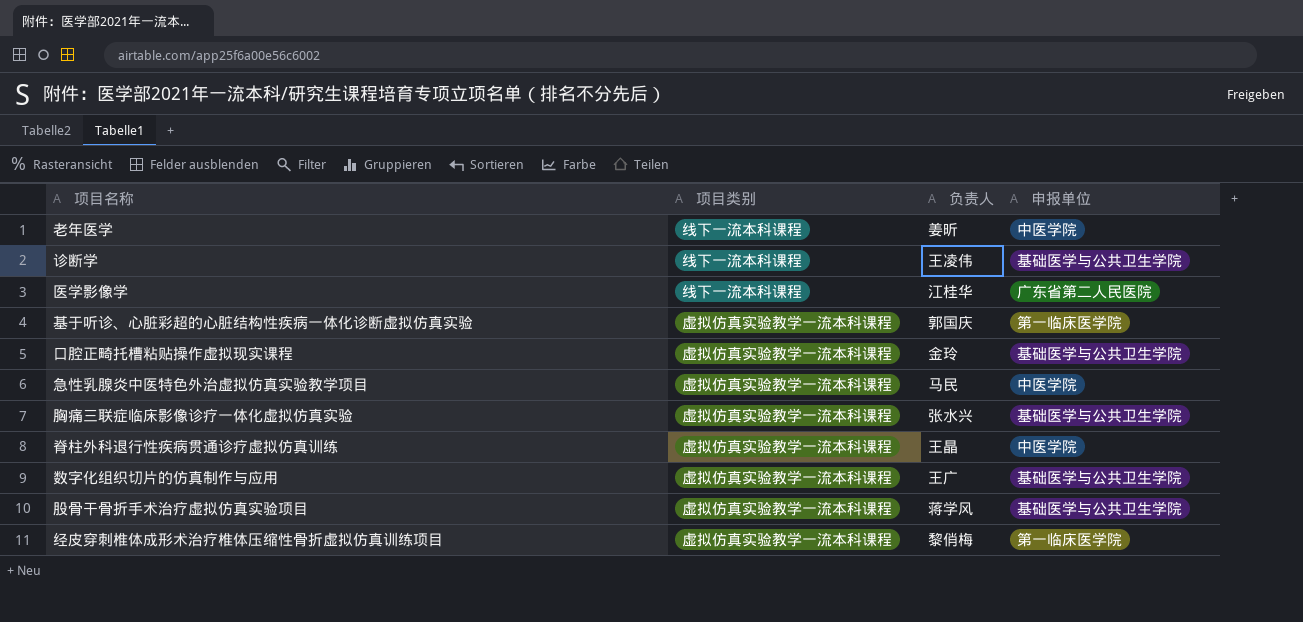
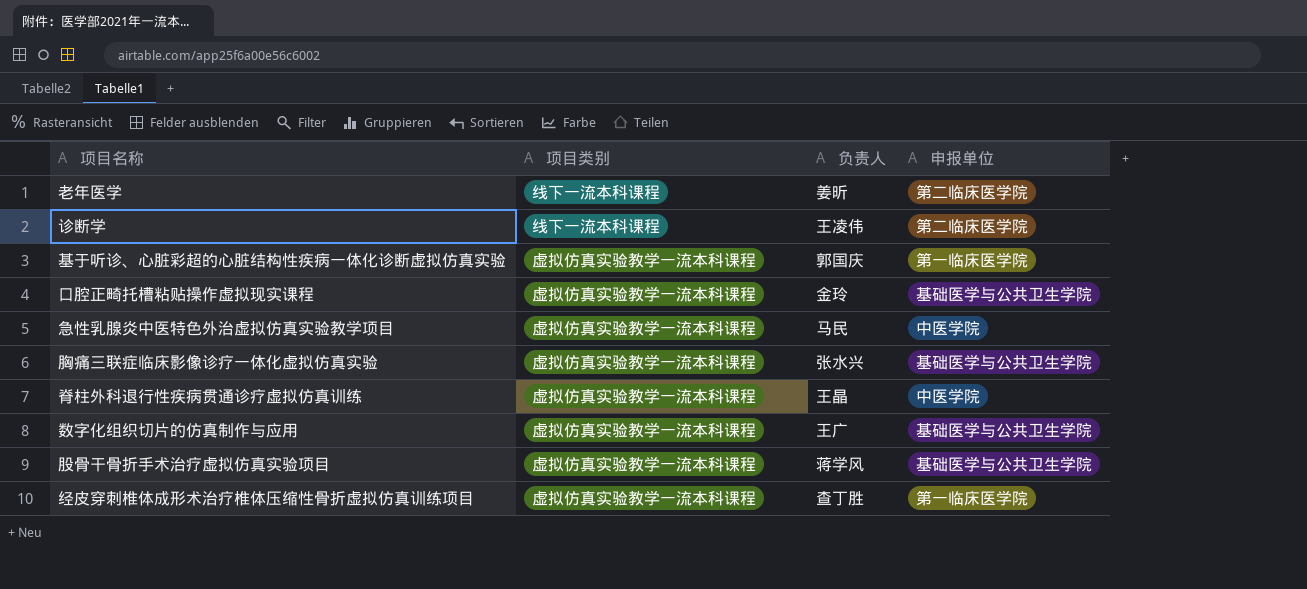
row 医学影像学: 线下一流本科课程 | 江桂华 | 广东省第二人民医院 -> none
老年医学 | 申报单位: 中医学院 -> 第二临床医学院
诊断学 | 申报单位: 基础医学与公共卫生学院 -> 第二临床医学院
经皮穿刺椎体成形术治疗椎体压缩性骨折虚拟仿真训练项目 | 负责人: 黎俏梅 -> 查丁胜

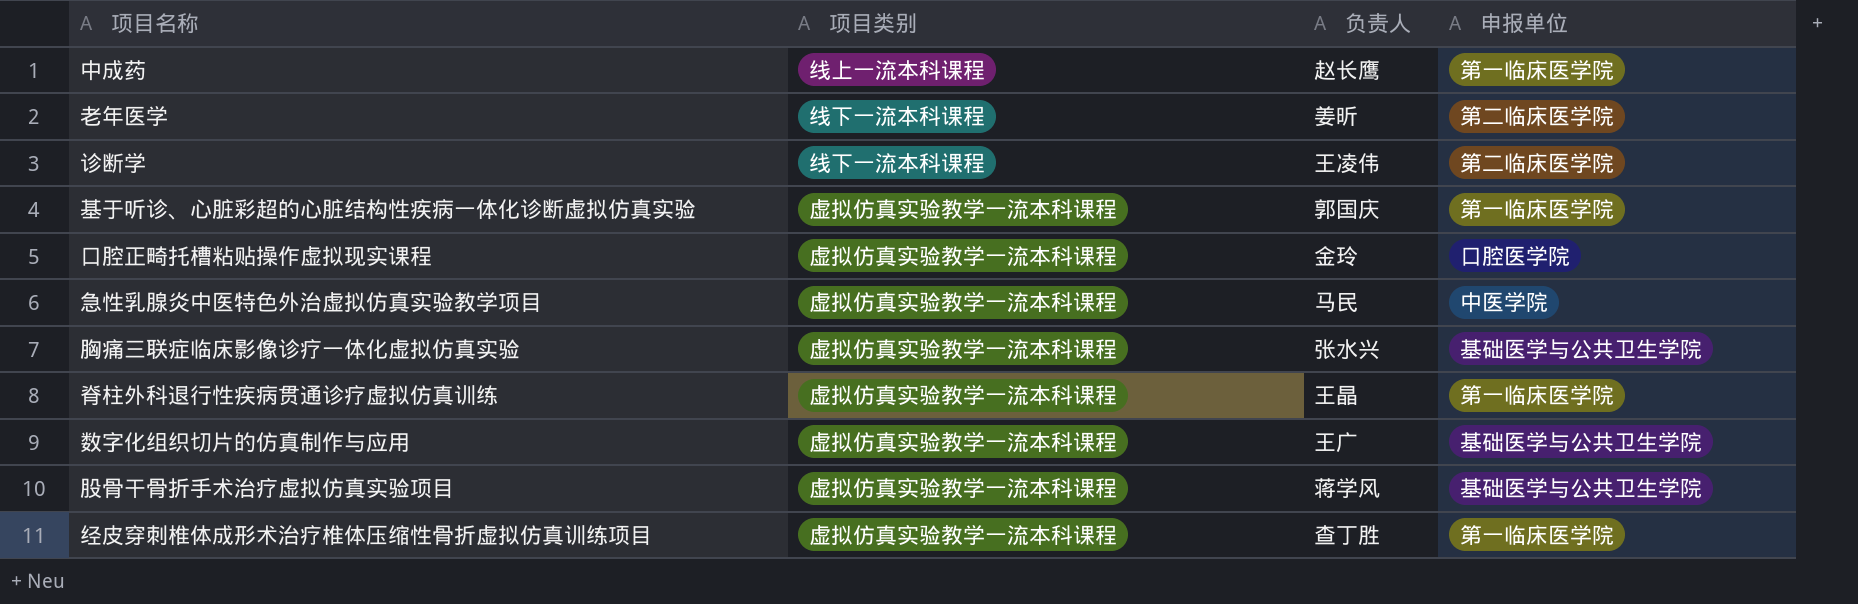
row 中成药: none -> 线上一流本科课程 | 赵长鹰 | 第一临床医学院
口腔正畸托槽粘贴操作虚拟现实课程 | 申报单位: 基础医学与公共卫生学院 -> 口腔医学院
脊柱外科退行性疾病贯通诊疗虚拟仿真训练 | 申报单位: 中医学院 -> 第一临床医学院

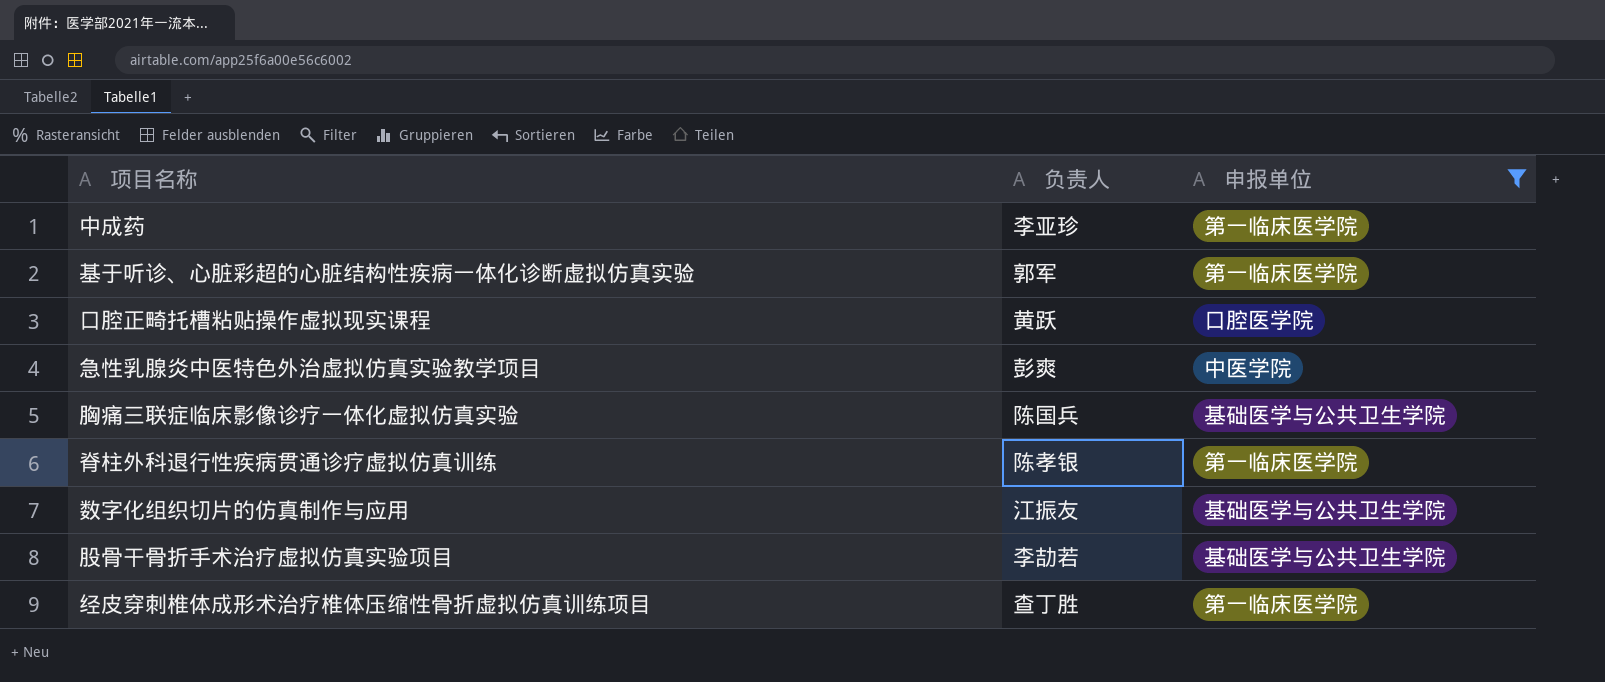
filter: none -> 申报单位 != 第二临床医学院
column 项目类别 | position: 2 -> none
中成药 | 负责人: 赵长鹰 -> 李亚珍
基于听诊、心脏彩超的心脏结构性疾病一体化诊断虚拟仿真实验 | 负责人: 郭国庆 -> 郭军
口腔正畸托槽粘贴操作虚拟现实课程 | 负责人: 金玲 -> 黄跃
急性乳腺炎中医特色外治虚拟仿真实验教学项目 | 负责人: 马民 -> 彭爽
胸痛三联症临床影像诊疗一体化虚拟仿真实验 | 负责人: 张水兴 -> 陈国兵
脊柱外科退行性疾病贯通诊疗虚拟仿真训练 | 负责人: 王晶 -> 陈孝银
数字化组织切片的仿真制作与应用 | 负责人: 王广 -> 江振友
股骨干骨折手术治疗虚拟仿真实验项目 | 负责人: 蒋学风 -> 李劼若

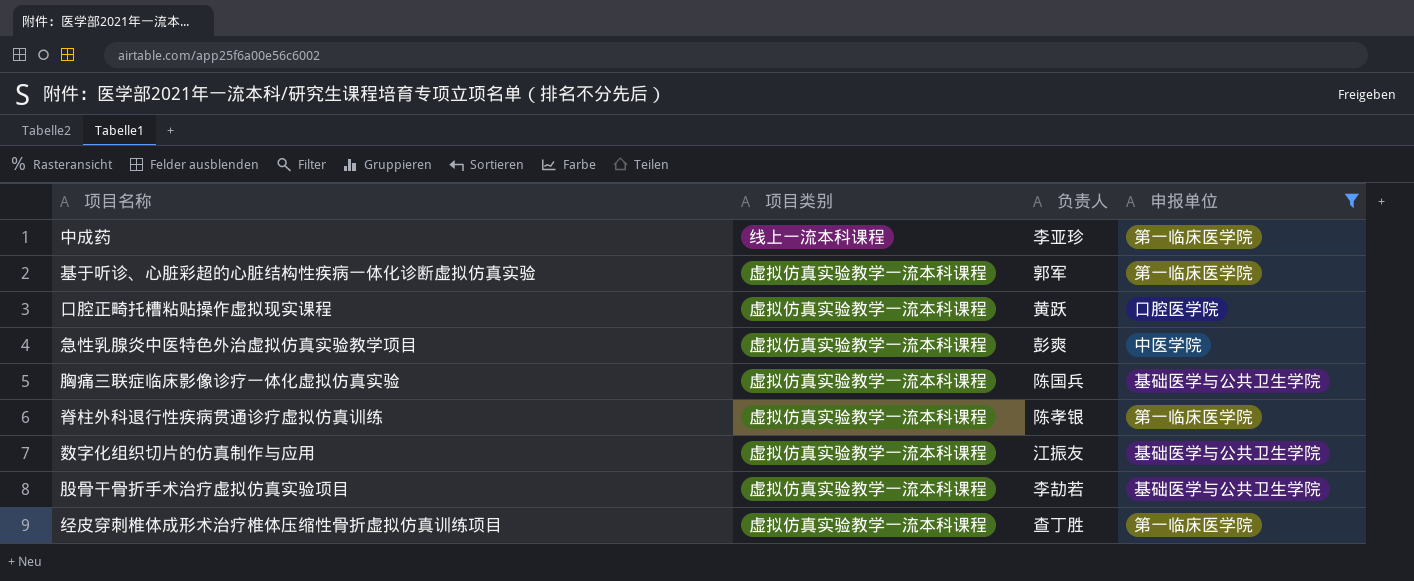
column 项目类别 | position: none -> 2

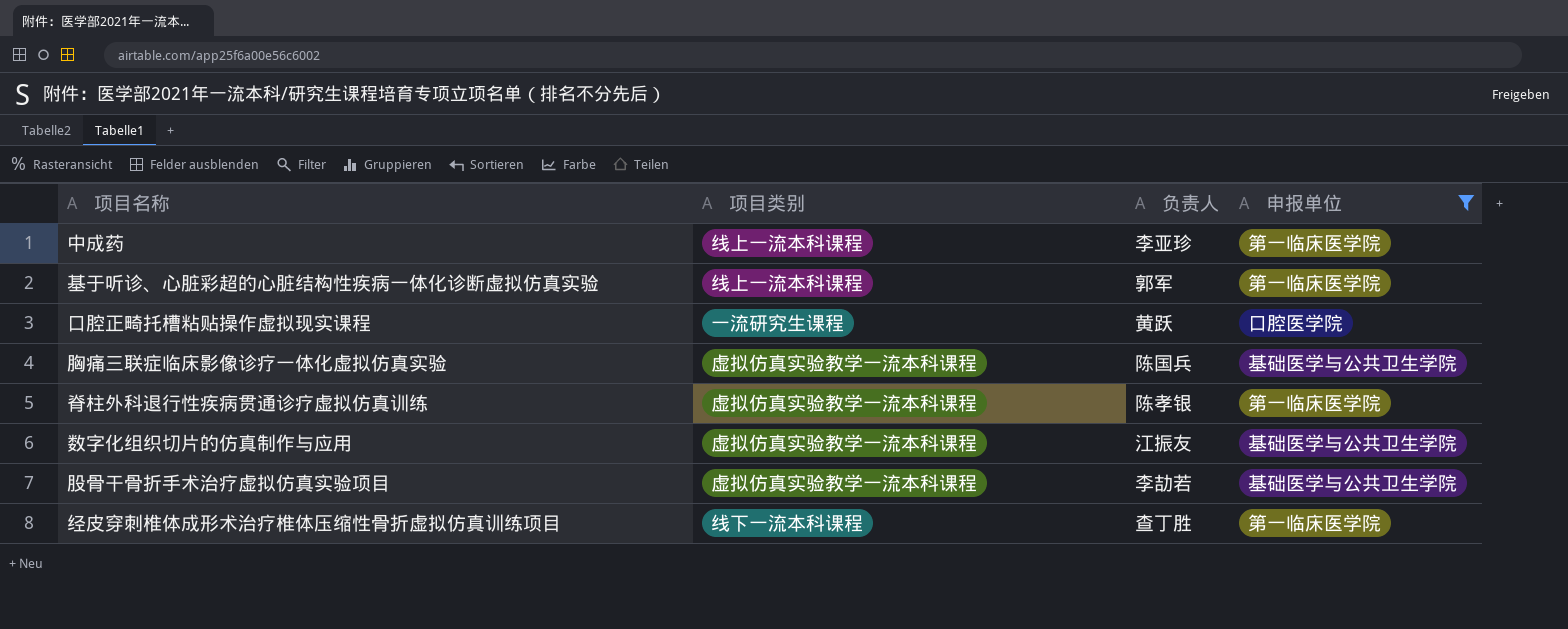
row 急性乳腺炎中医特色外治虚拟仿真实验教学项目: 虚拟仿真实验教学一流本科课程 | 彭爽 | 中医学院 -> none
基于听诊、心脏彩超的心脏结构性疾病一体化诊断虚拟仿真实验 | 项目类别: 虚拟仿真实验教学一流本科课程 -> 线上一流本科课程
口腔正畸托槽粘贴操作虚拟现实课程 | 项目类别: 虚拟仿真实验教学一流本科课程 -> 一流研究生课程
经皮穿刺椎体成形术治疗椎体压缩性骨折虚拟仿真训练项目 | 项目类别: 虚拟仿真实验教学一流本科课程 -> 线下一流本科课程

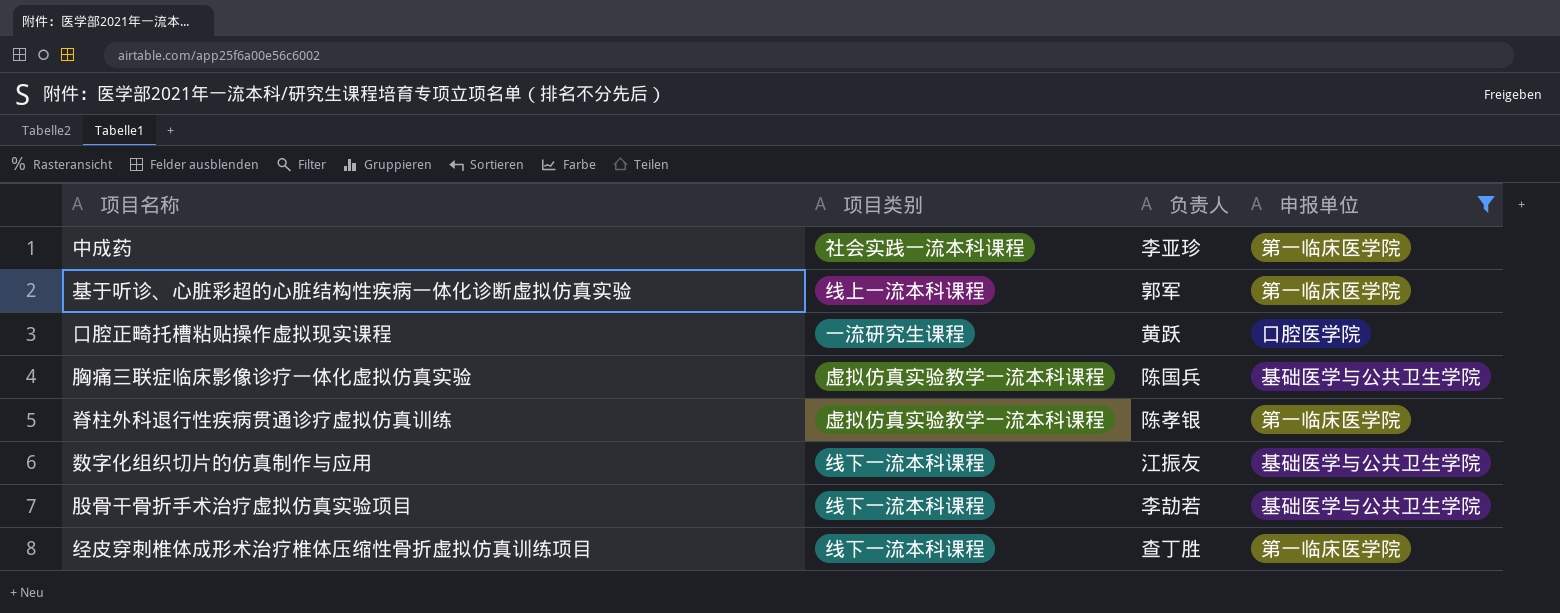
中成药 | 项目类别: 线上一流本科课程 -> 社会实践一流本科课程
数字化组织切片的仿真制作与应用 | 项目类别: 虚拟仿真实验教学一流本科课程 -> 线下一流本科课程
股骨干骨折手术治疗虚拟仿真实验项目 | 项目类别: 虚拟仿真实验教学一流本科课程 -> 线下一流本科课程

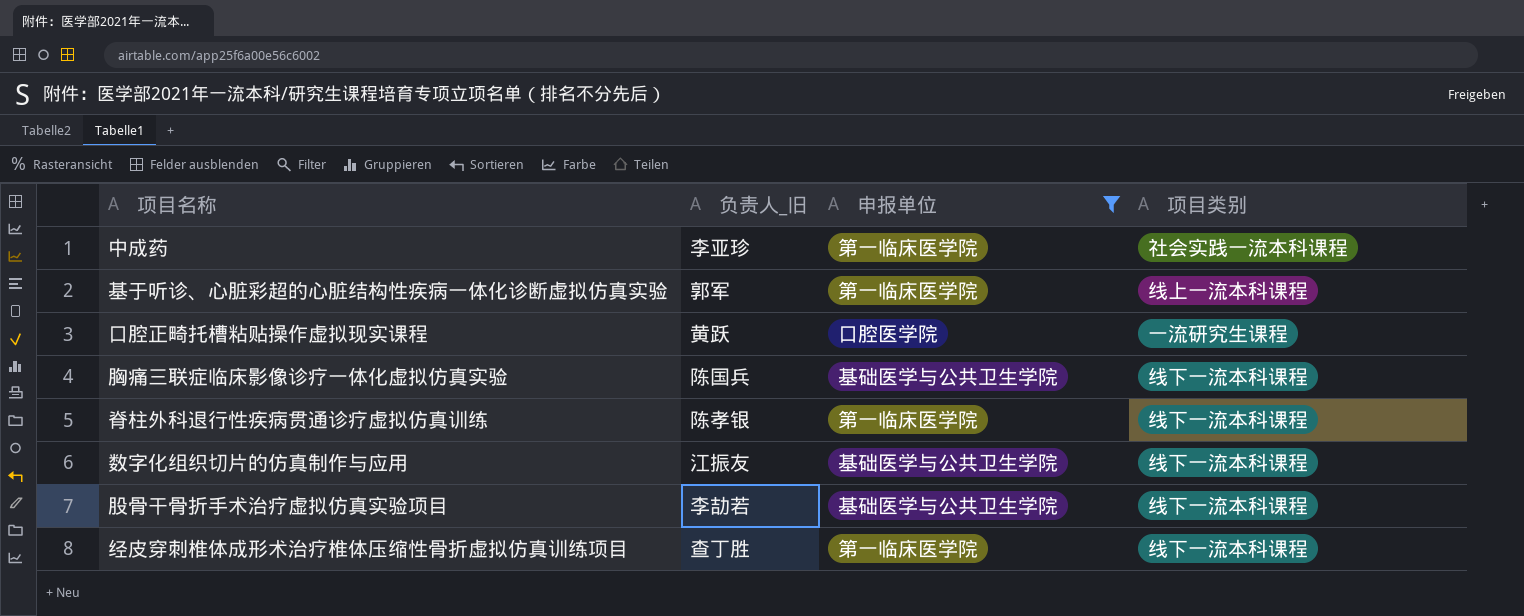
column name: 负责人 -> 负责人_旧
column 项目类别 | position: 2 -> 4
胸痛三联症临床影像诊疗一体化虚拟仿真实验 | 项目类别: 虚拟仿真实验教学一流本科课程 -> 线下一流本科课程
脊柱外科退行性疾病贯通诊疗虚拟仿真训练 | 项目类别: 虚拟仿真实验教学一流本科课程 -> 线下一流本科课程

